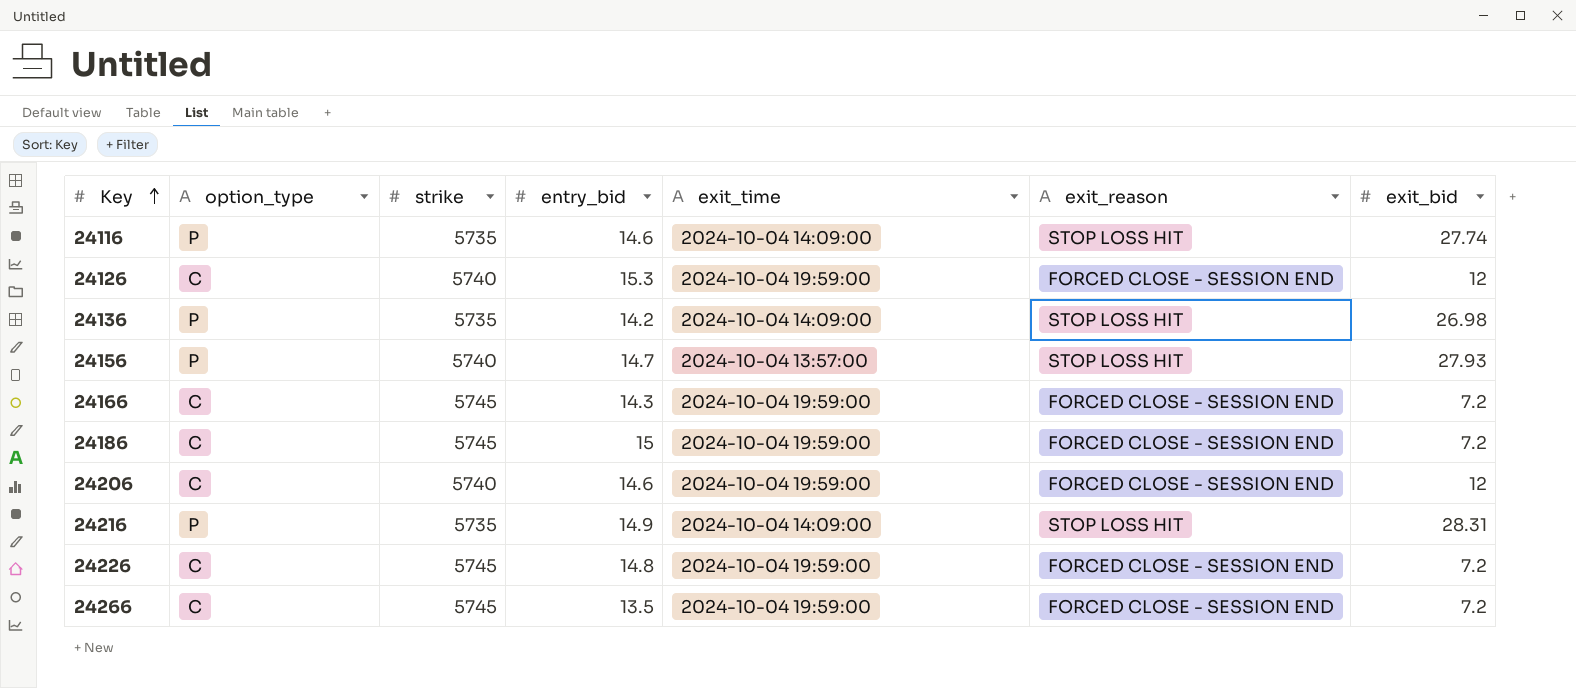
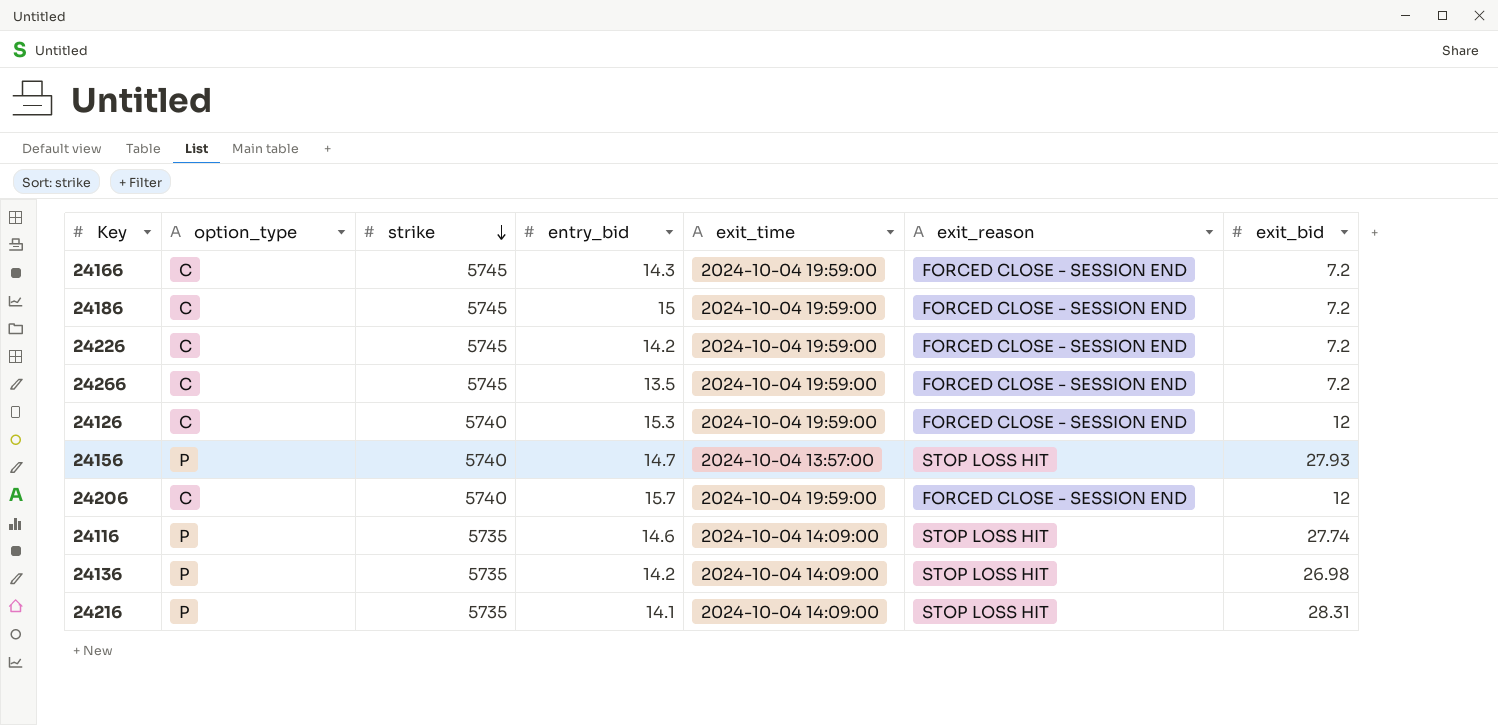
row order: Key ascending -> strike descending
24226 | entry_bid: 14.8 -> 14.2
24206 | entry_bid: 14.6 -> 15.7
24216 | entry_bid: 14.9 -> 14.1

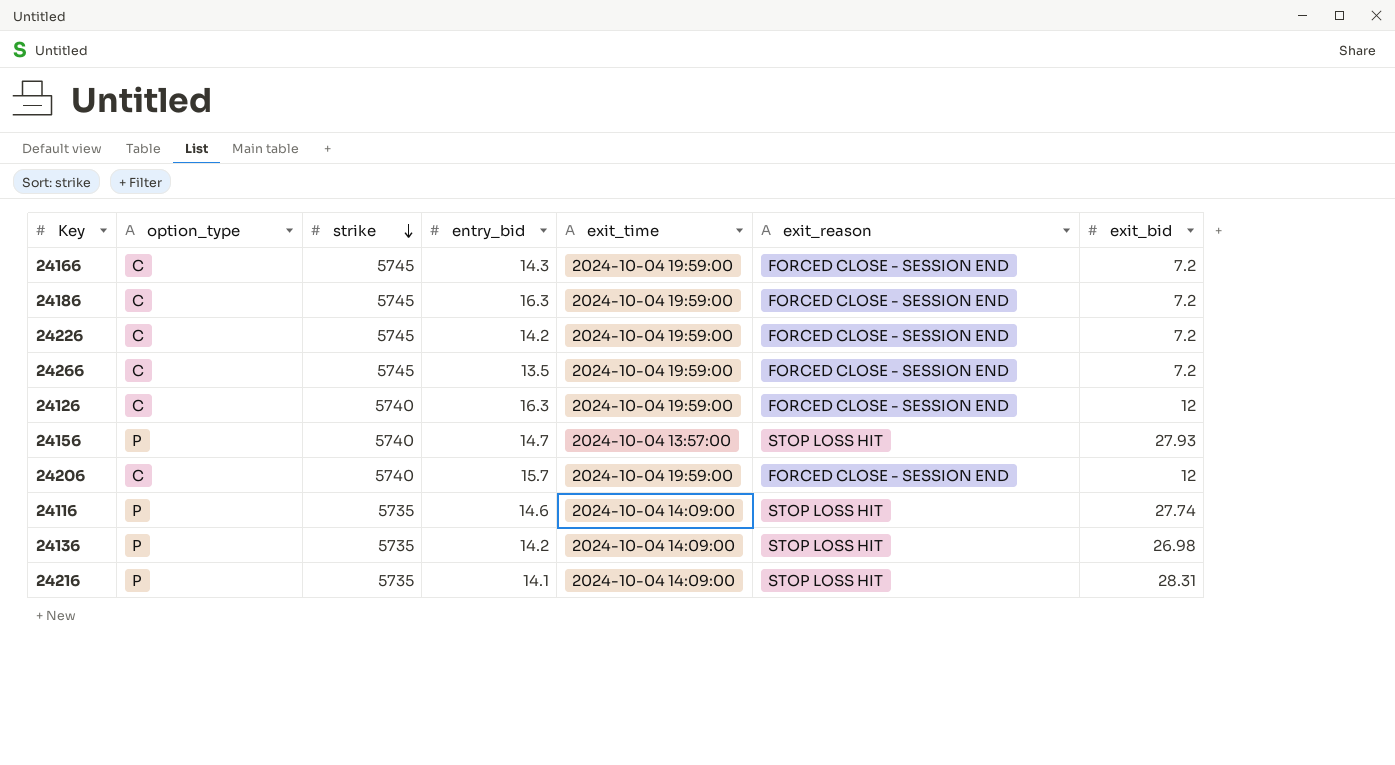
24186 | entry_bid: 15 -> 16.3
24126 | entry_bid: 15.3 -> 16.3

